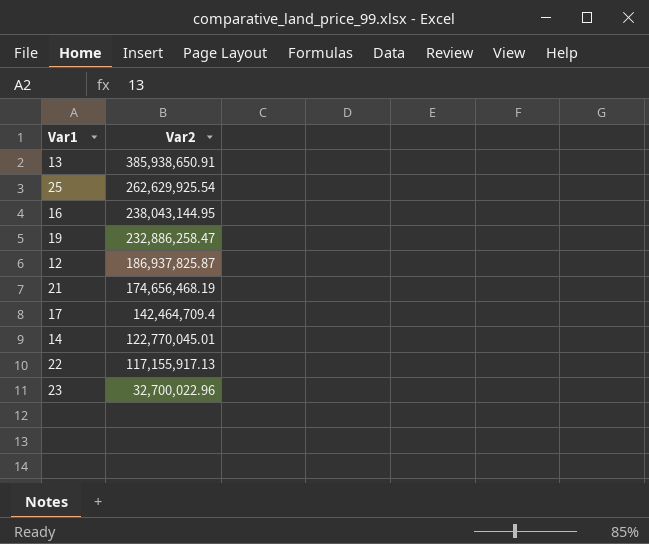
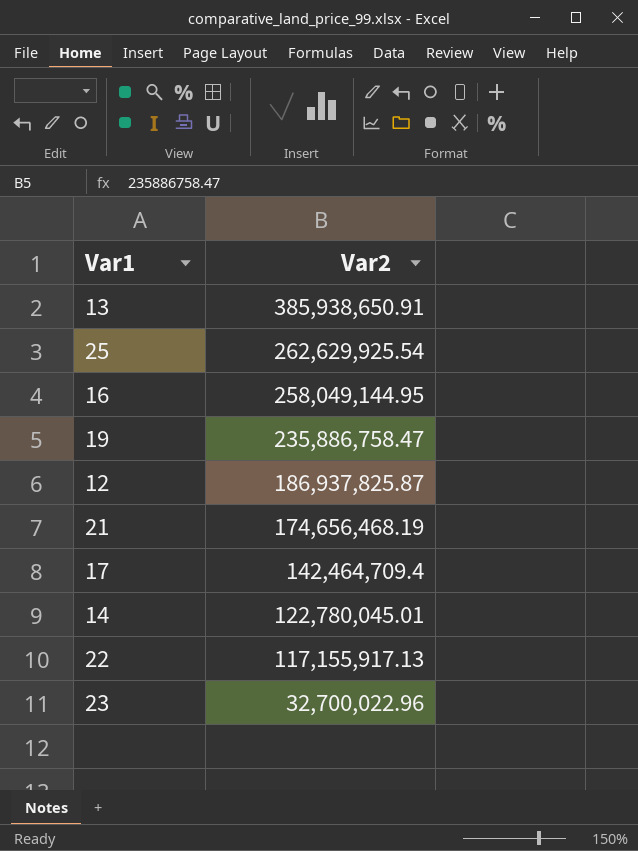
16 | Var2: 238,043,144.95 -> 258,049,144.95
19 | Var2: 232,886,258.47 -> 235,886,758.47
14 | Var2: 122,770,045.01 -> 122,780,045.01

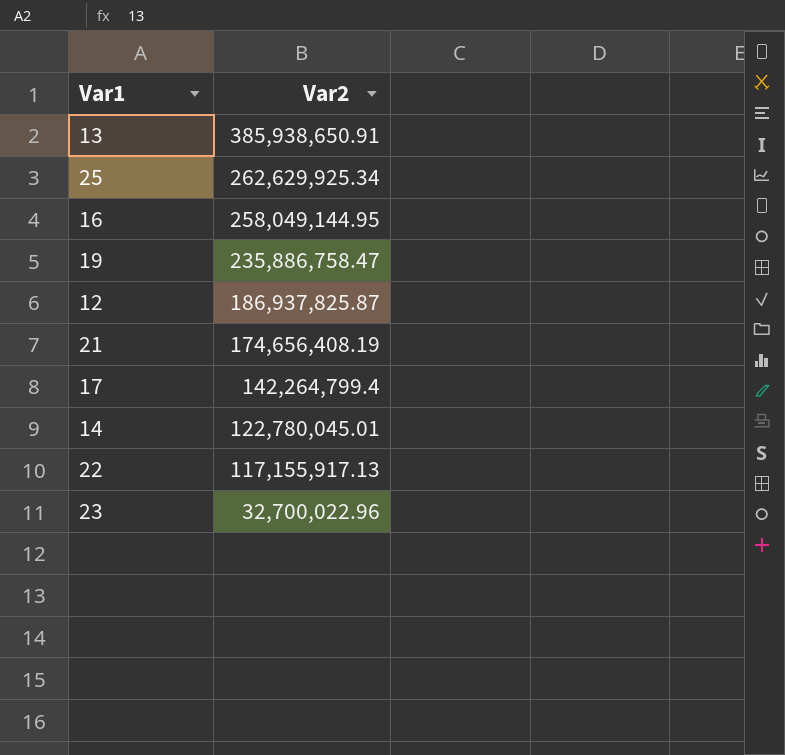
25 | Var2: 262,629,925.54 -> 262,629,925.34
21 | Var2: 174,656,468.19 -> 174,656,408.19
17 | Var2: 142,464,709.4 -> 142,264,799.4

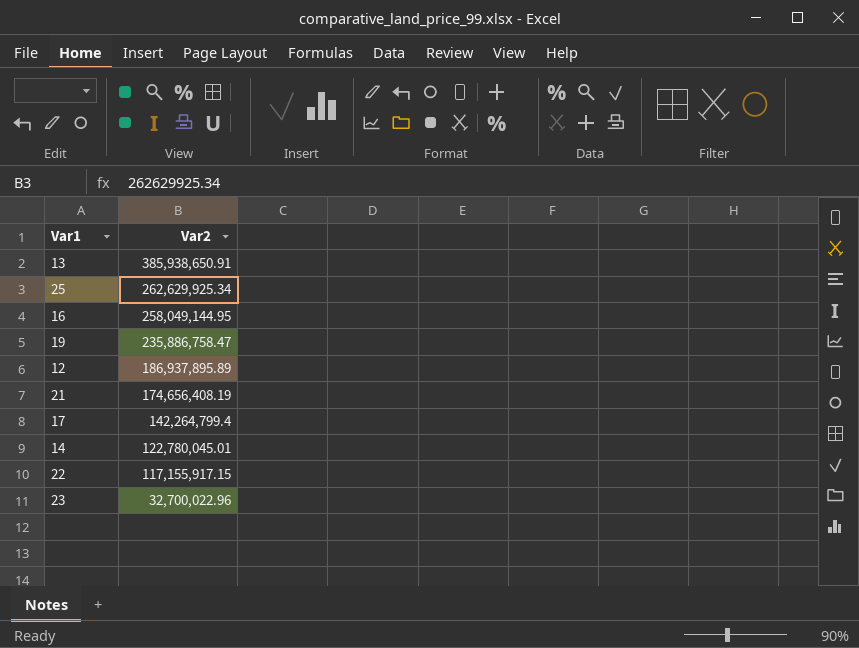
12 | Var2: 186,937,825.87 -> 186,937,895.89
22 | Var2: 117,155,917.13 -> 117,155,917.15

